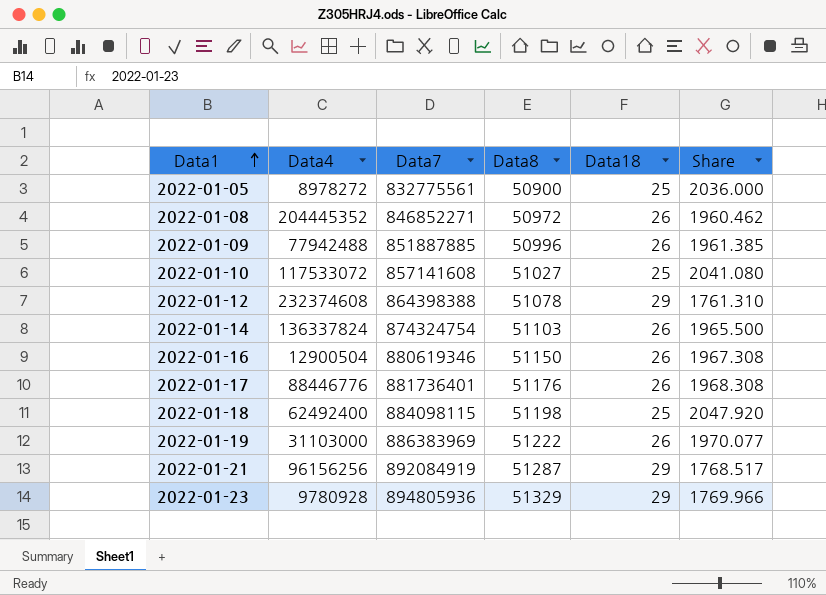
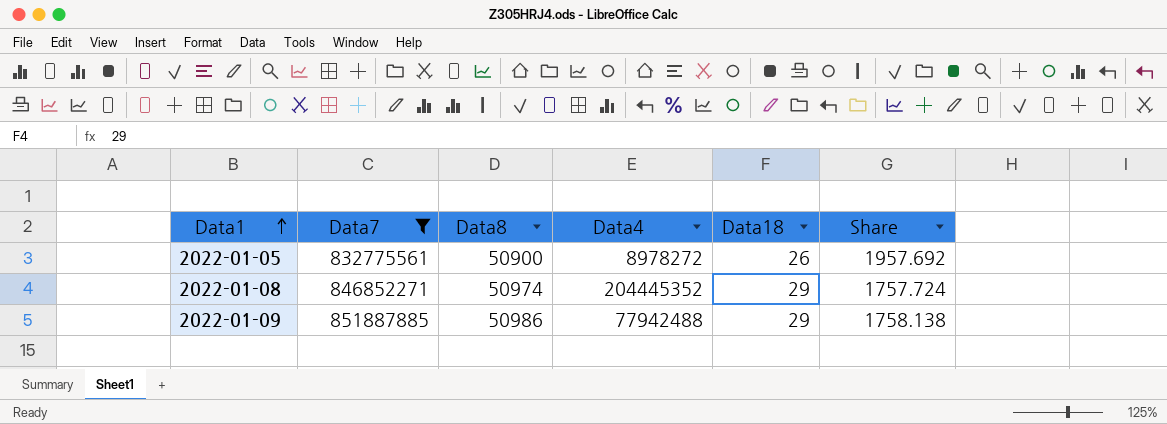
filter: none -> Data7 <= 851887885
column Data4 | position: 2 -> 4
2022-01-05 | Data18: 25 -> 26
2022-01-05 | Share: 2036.000 -> 1957.692
2022-01-08 | Data8: 50972 -> 50974
2022-01-08 | Data18: 26 -> 29
2022-01-08 | Share: 1960.462 -> 1757.724
2022-01-09 | Data8: 50996 -> 50986
2022-01-09 | Data18: 26 -> 29
2022-01-09 | Share: 1961.385 -> 1758.138

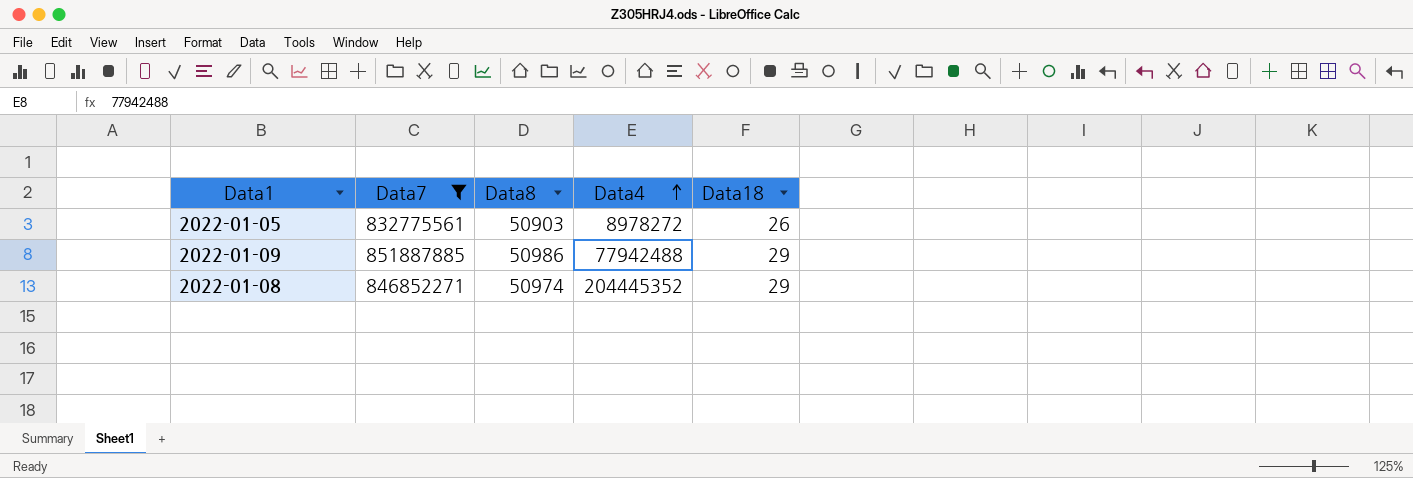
row order: Data1 ascending -> Data4 ascending
column Share | formula: [Data8] / [Data18] -> none
2022-01-05 | Data8: 50900 -> 50903

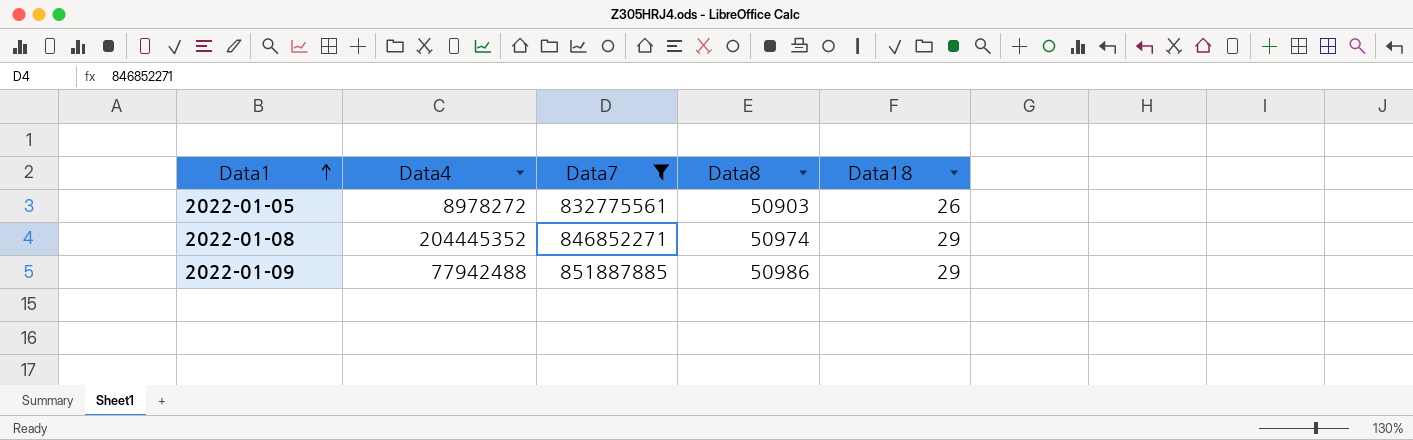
row order: Data4 ascending -> Data1 ascending
column Data4 | position: 4 -> 2

